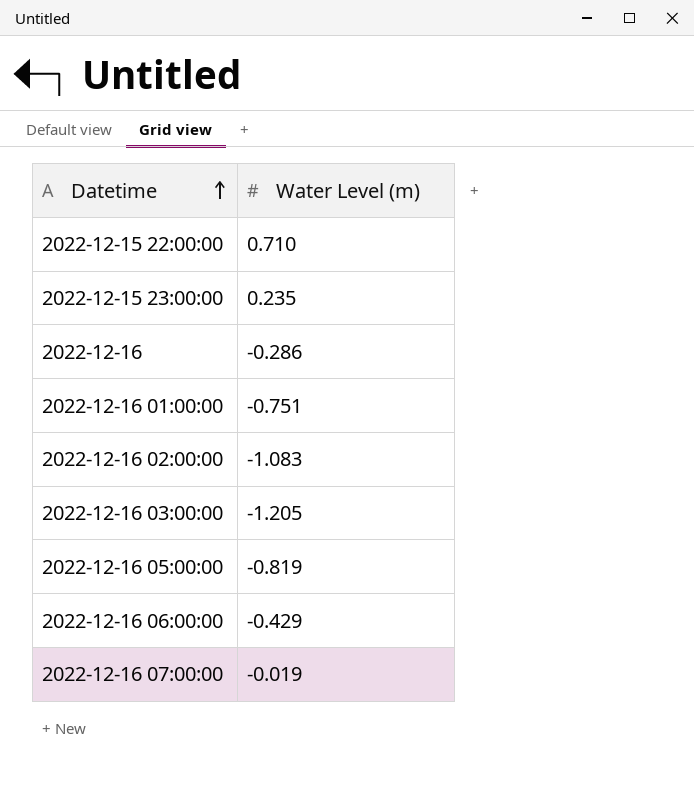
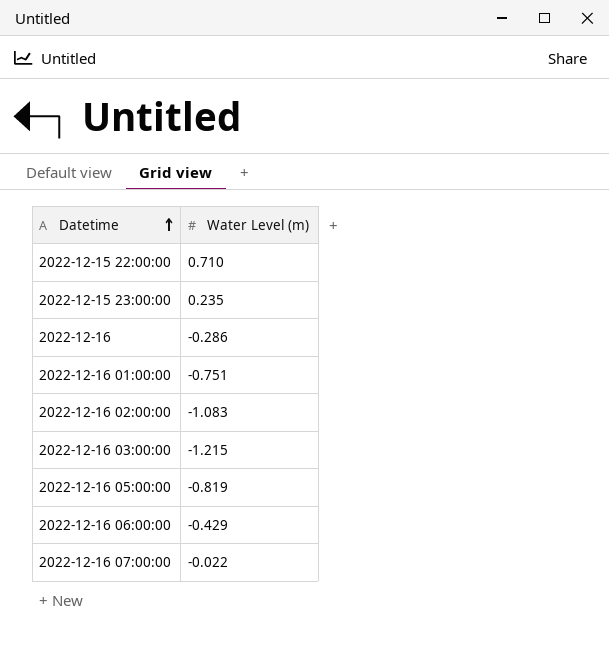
2022-12-16 03:00:00 | Water Level (m): -1.205 -> -1.215
2022-12-16 07:00:00 | Water Level (m): -0.019 -> -0.022

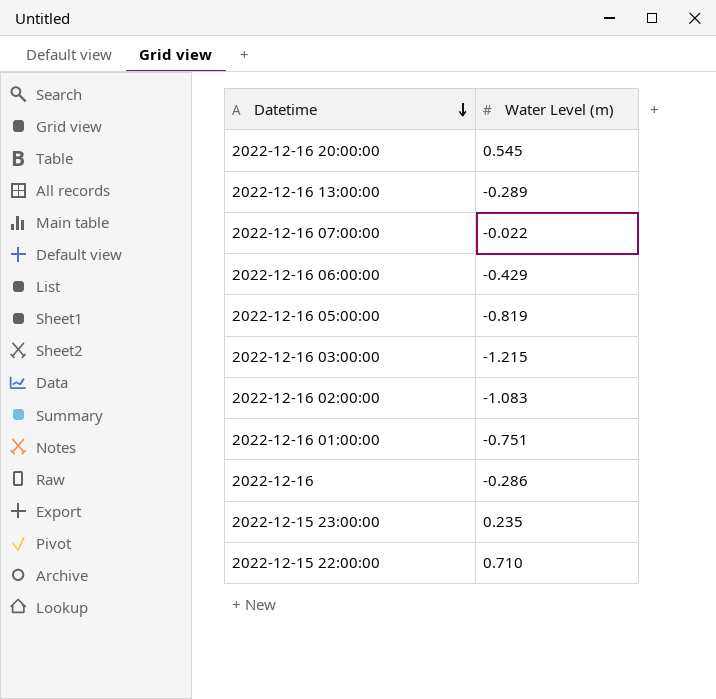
row order: Datetime ascending -> Datetime descending
row 2022-12-16 20:00:00: none -> 0.545
row 2022-12-16 13:00:00: none -> -0.289

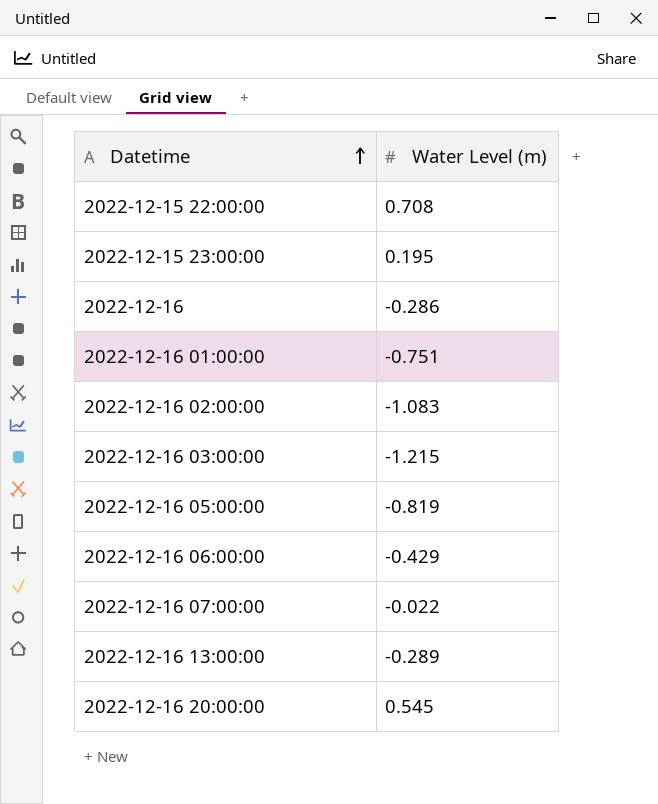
row order: Datetime descending -> Datetime ascending
2022-12-15 22:00:00 | Water Level (m): 0.710 -> 0.708
2022-12-15 23:00:00 | Water Level (m): 0.235 -> 0.195

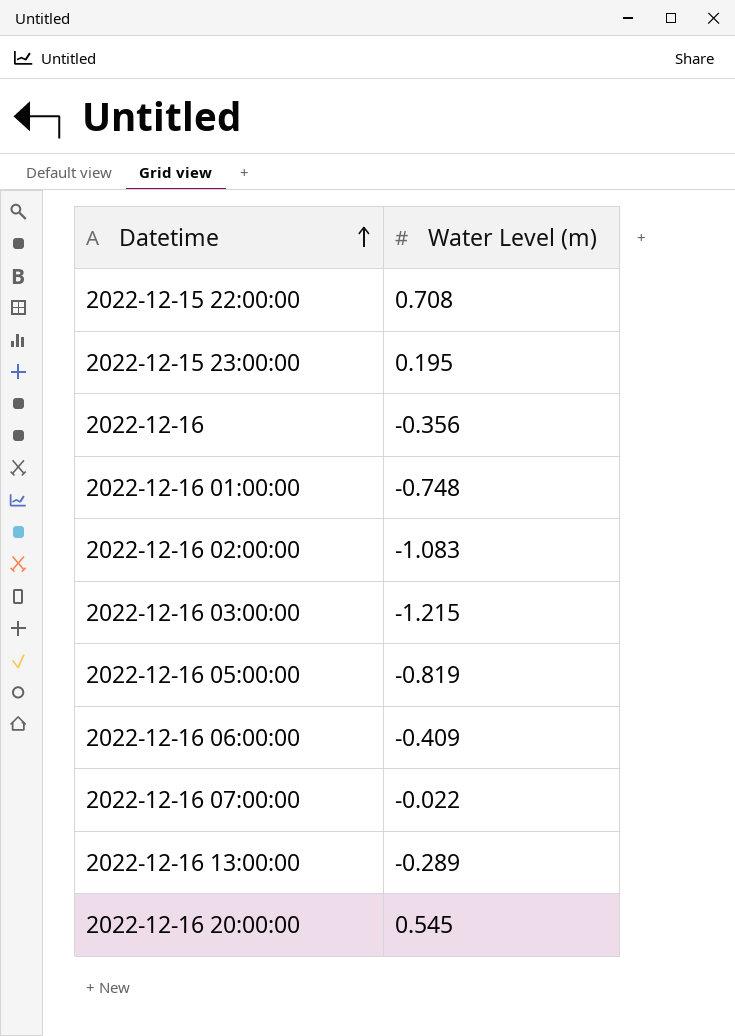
2022-12-16 | Water Level (m): -0.286 -> -0.356
2022-12-16 01:00:00 | Water Level (m): -0.751 -> -0.748
2022-12-16 06:00:00 | Water Level (m): -0.429 -> -0.409

